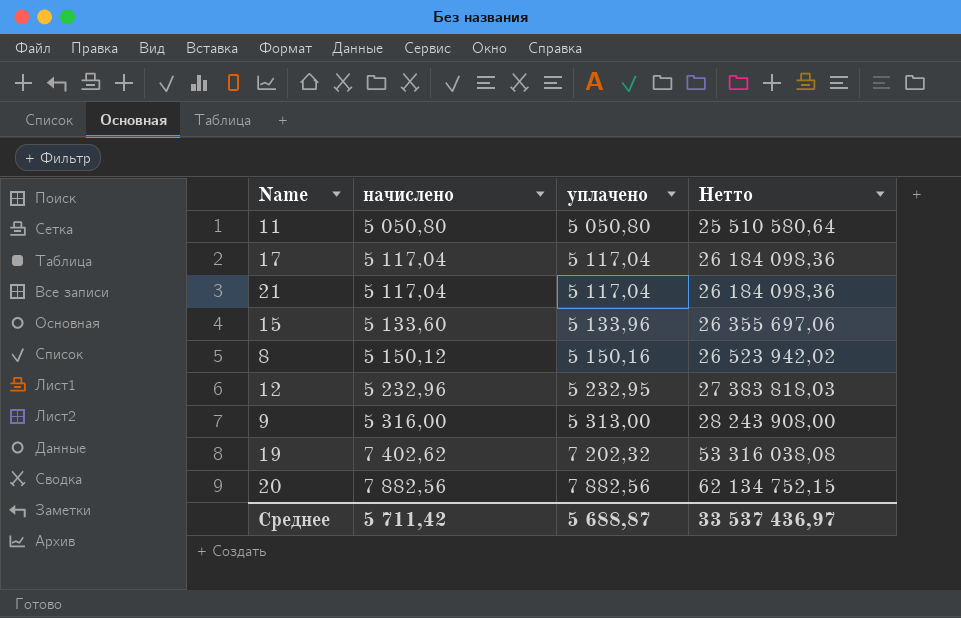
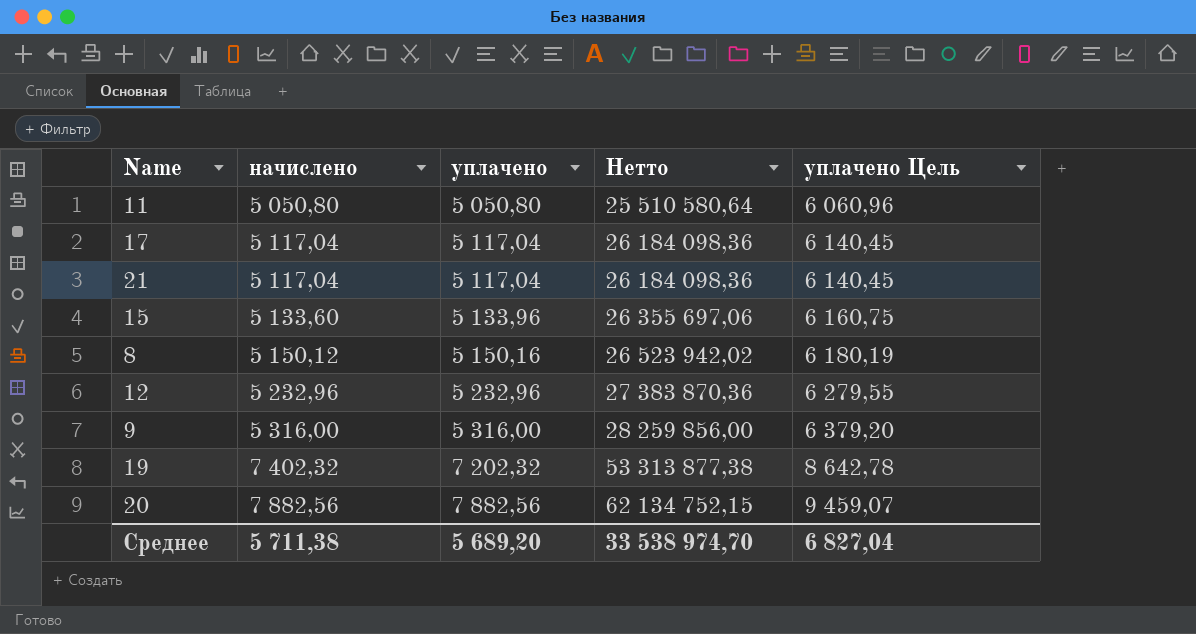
column уплачено Цель | formula: none -> [уплачено] * 1,2
12 | уплачено: 5 232,95 -> 5 232,96
12 | Нетто: 27 383 818,03 -> 27 383 870,36
9 | уплачено: 5 313,00 -> 5 316,00
9 | Нетто: 28 243 908,00 -> 28 259 856,00
19 | начислено: 7 402,62 -> 7 402,32
19 | Нетто: 53 316 038,08 -> 53 313 877,38
Среднее | начислено: 5 711,42 -> 5 711,38
Среднее | уплачено: 5 688,87 -> 5 689,20
Среднее | Нетто: 33 537 436,97 -> 33 538 974,70

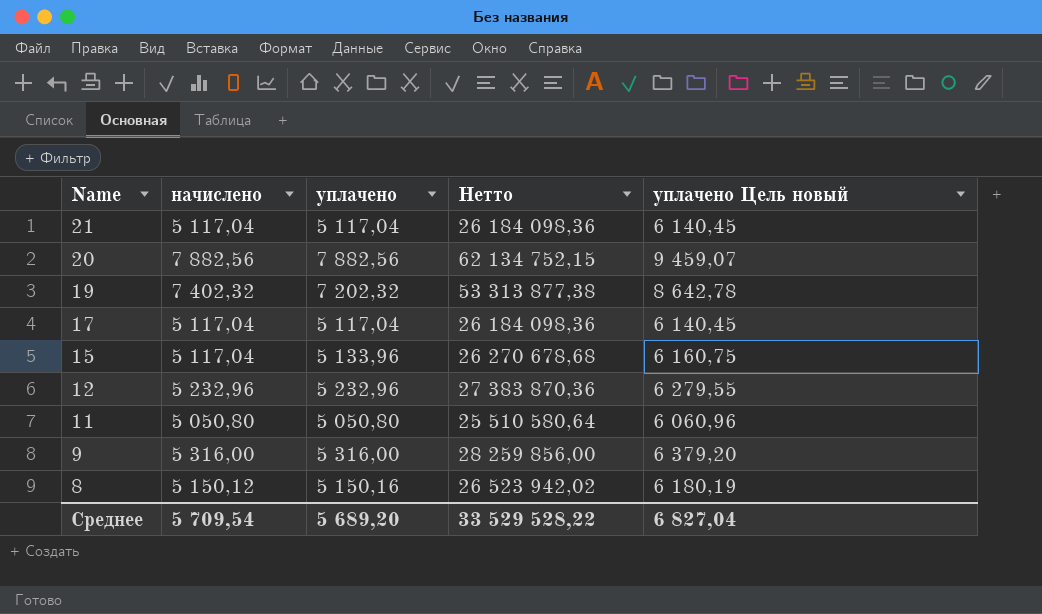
row order: начислено ascending -> Name descending
column name: уплачено Цель -> уплачено Цель новый
15 | начислено: 5 133,60 -> 5 117,04
15 | Нетто: 26 355 697,06 -> 26 270 678,68
Среднее | начислено: 5 711,38 -> 5 709,54
Среднее | Нетто: 33 538 974,70 -> 33 529 528,22

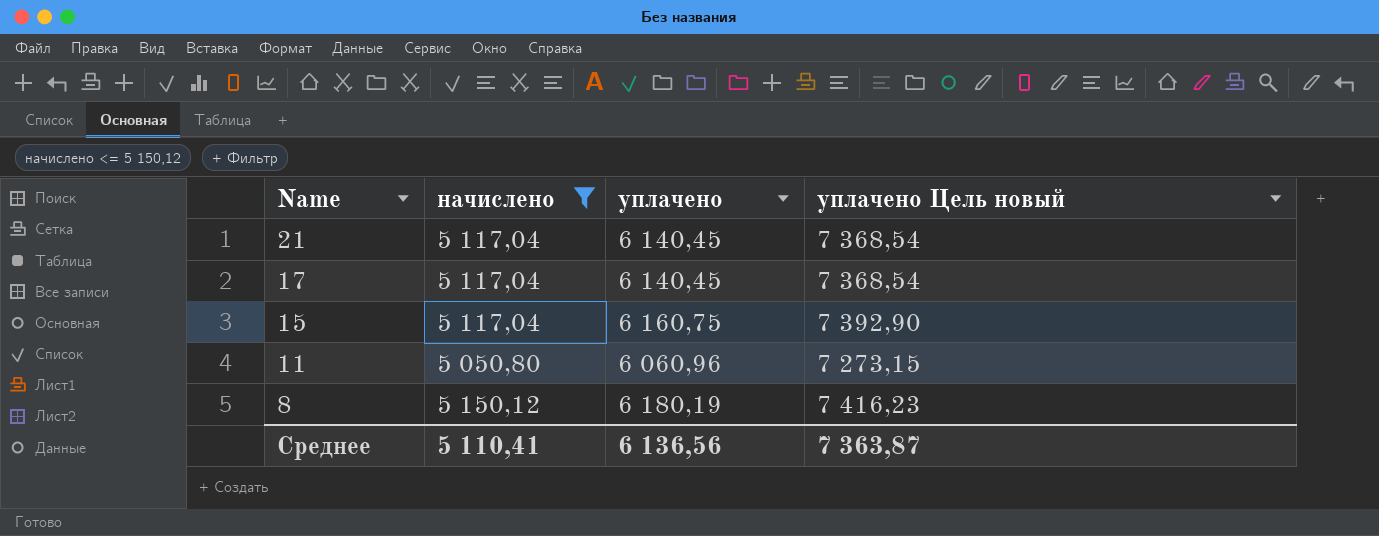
filter: none -> начислено <= 5 150,12
column Нетто | formula: [начислено] * [уплачено] -> none
21 | уплачено: 5 117,04 -> 6 140,45
21 | уплачено Цель новый: 6 140,45 -> 7 368,54
17 | уплачено: 5 117,04 -> 6 140,45
17 | уплачено Цель новый: 6 140,45 -> 7 368,54
15 | уплачено: 5 133,96 -> 6 160,75
15 | уплачено Цель новый: 6 160,75 -> 7 392,90
11 | уплачено: 5 050,80 -> 6 060,96
11 | уплачено Цель новый: 6 060,96 -> 7 273,15
8 | уплачено: 5 150,16 -> 6 180,19
8 | уплачено Цель новый: 6 180,19 -> 7 416,23
Среднее | начислено: 5 709,54 -> 5 110,41
Среднее | уплачено: 5 689,20 -> 6 136,56
Среднее | уплачено Цель новый: 6 827,04 -> 7 363,87

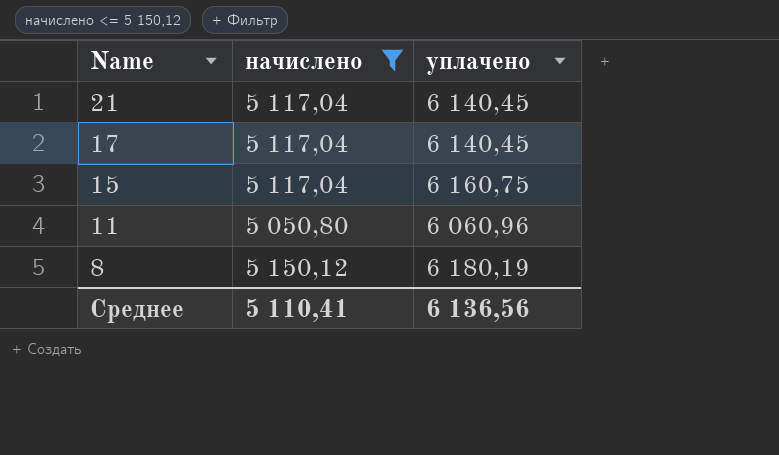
column уплачено Цель новый | formula: [уплачено] * 1,2 -> none

